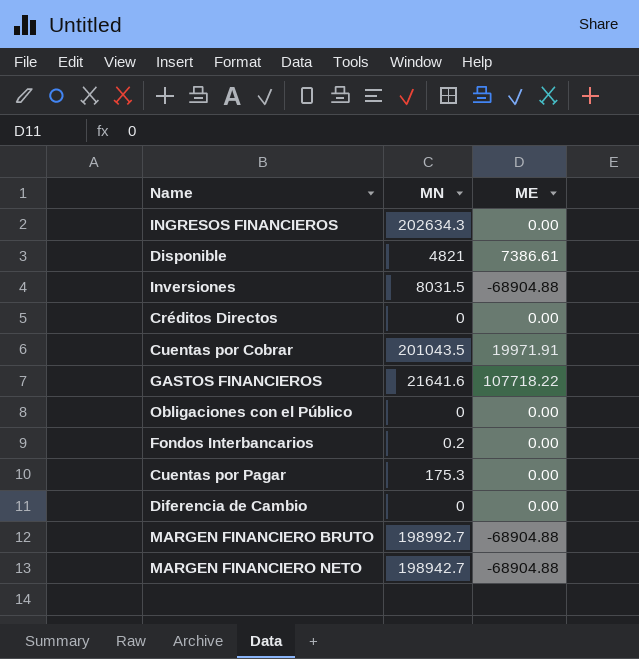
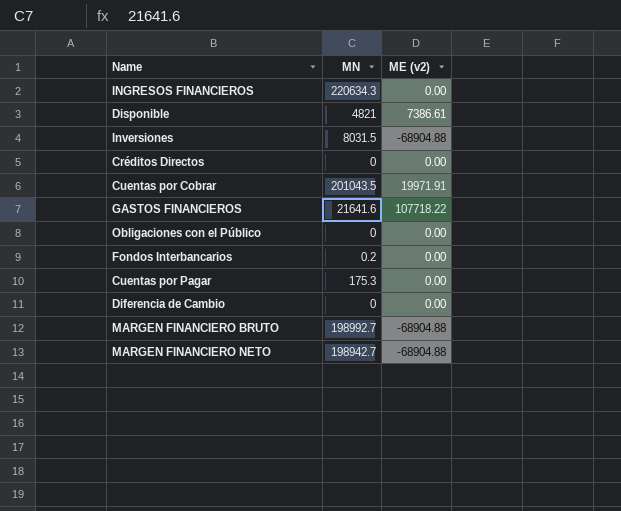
column name: ME -> ME (v2)
INGRESOS FINANCIEROS | MN: 202634.3 -> 220634.3

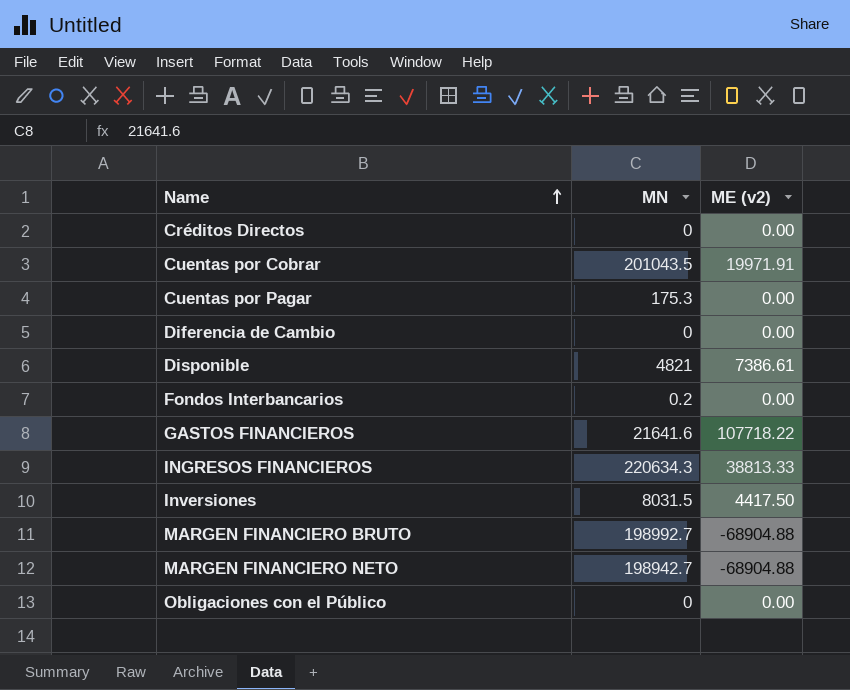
row order: none -> Name ascending
INGRESOS FINANCIEROS | ME (v2): 0.00 -> 38813.33
Inversiones | ME (v2): -68904.88 -> 4417.50

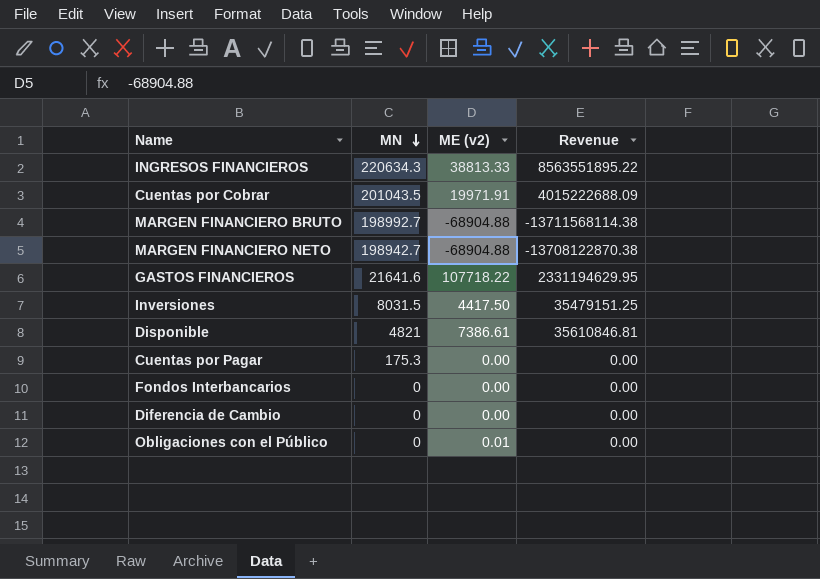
row order: Name ascending -> MN descending
column Revenue | formula: none -> [MN] * [ME (v2)]
row Créditos Directos: 0 | 0.00 -> none
Fondos Interbancarios | MN: 0.2 -> 0
Obligaciones con el Público | ME (v2): 0.00 -> 0.01

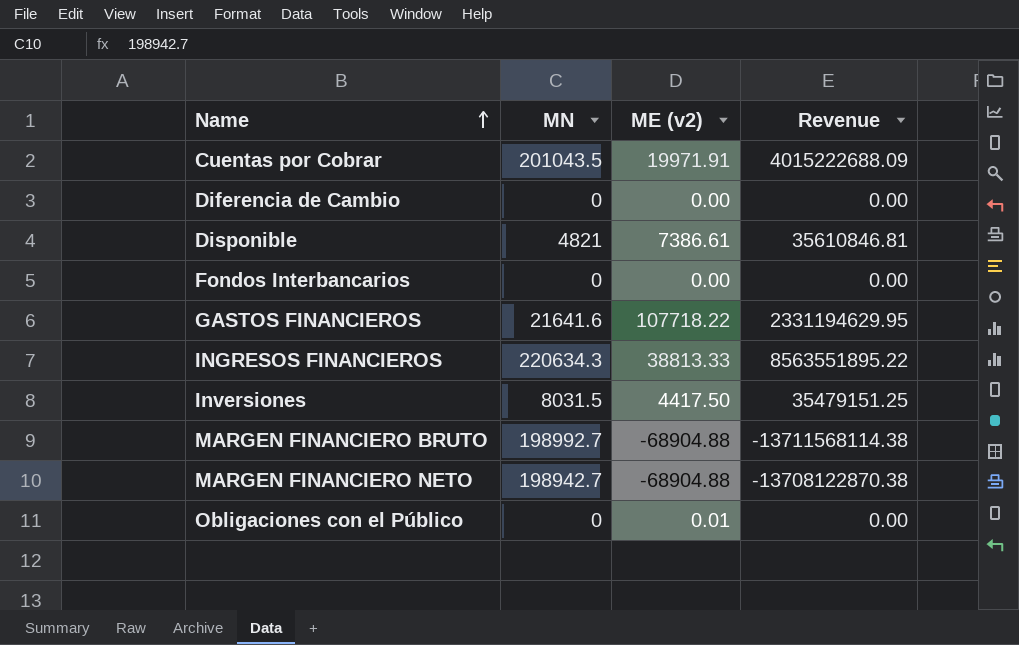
row order: MN descending -> Name ascending
row Cuentas por Pagar: 175.3 | 0.00 | 0.00 -> none

